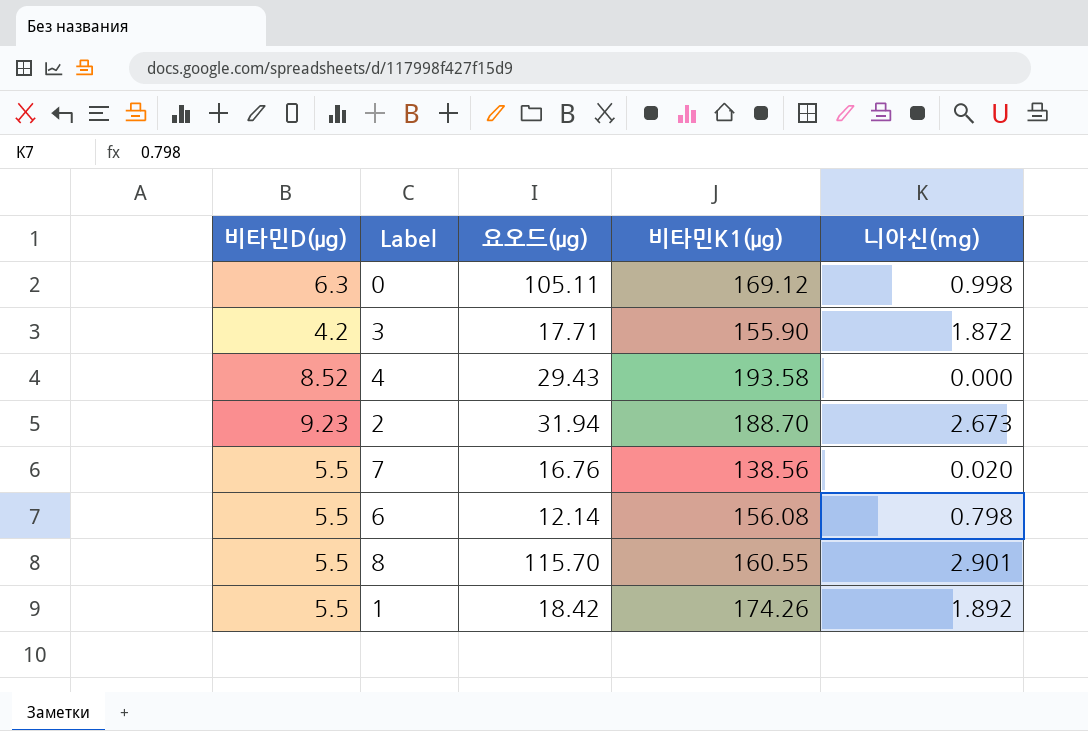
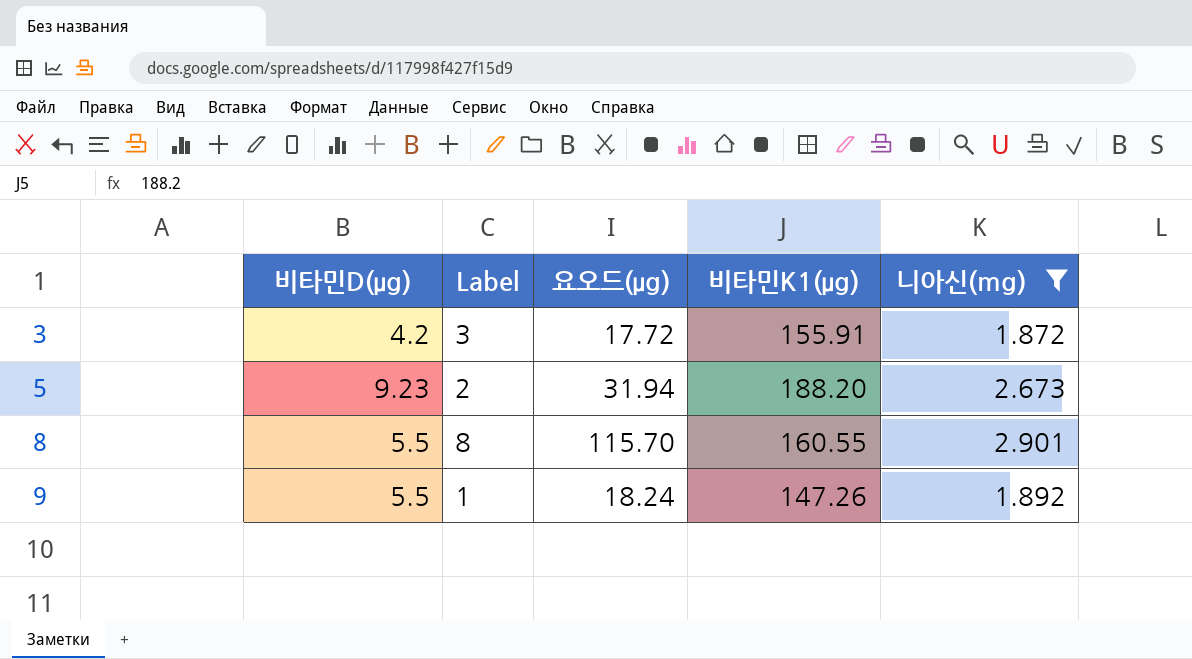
filter: none -> 니아신(mg) >= 1.872
3 | 요오드(μg): 17.71 -> 17.72
3 | 비타민K1(μg): 155.90 -> 155.91
2 | 비타민K1(μg): 188.70 -> 188.20
1 | 요오드(μg): 18.42 -> 18.24
1 | 비타민K1(μg): 174.26 -> 147.26

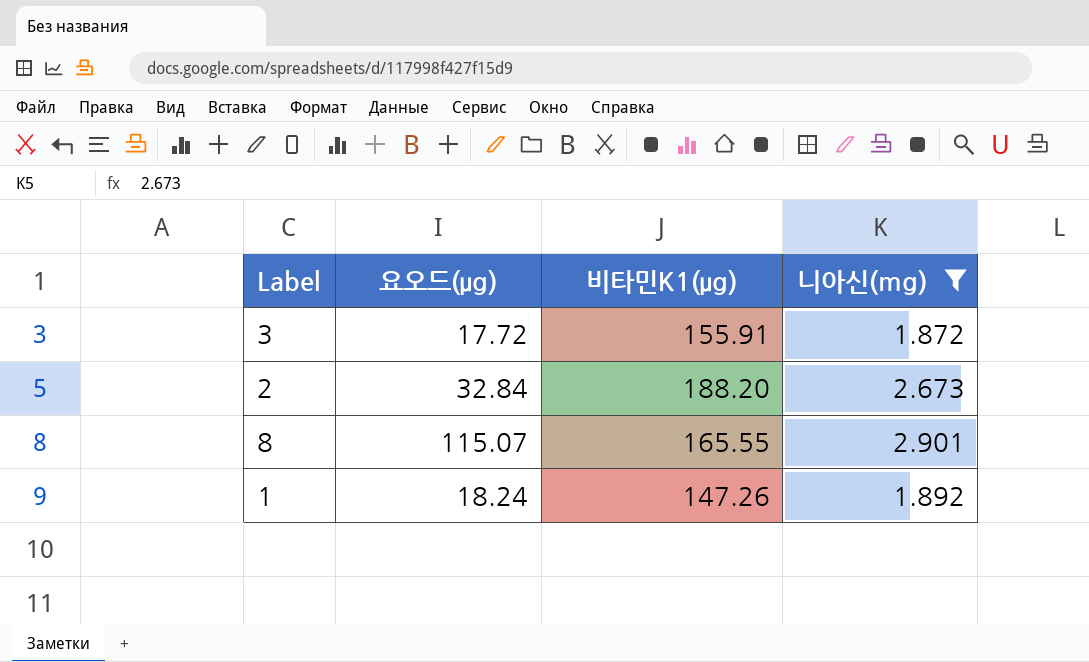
column 비타민D(μg) | position: 1 -> none
2 | 요오드(μg): 31.94 -> 32.84
8 | 요오드(μg): 115.70 -> 115.07
8 | 비타민K1(μg): 160.55 -> 165.55

